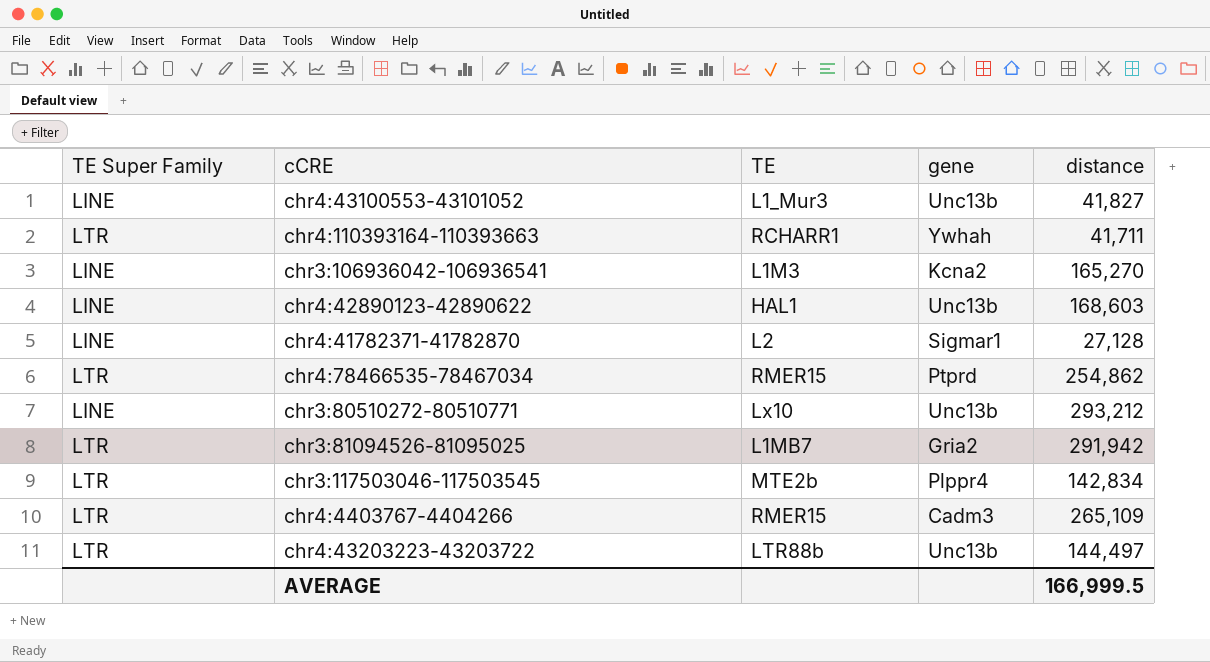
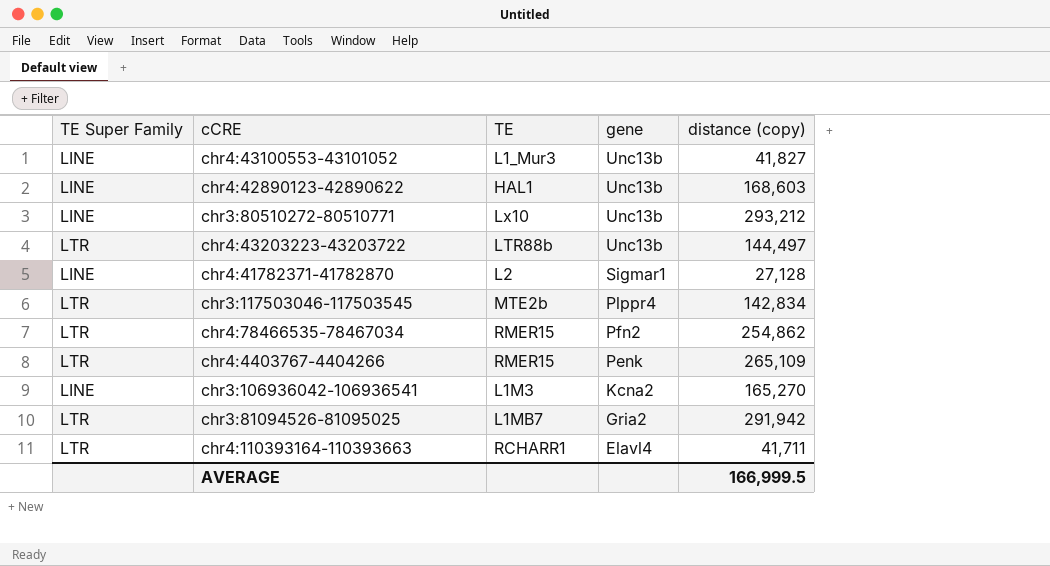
row order: none -> gene descending
column name: distance -> distance (copy)
chr4:78466535-78467034 | gene: Ptprd -> Pfn2
chr4:4403767-4404266 | gene: Cadm3 -> Penk
chr4:110393164-110393663 | gene: Ywhah -> Elavl4

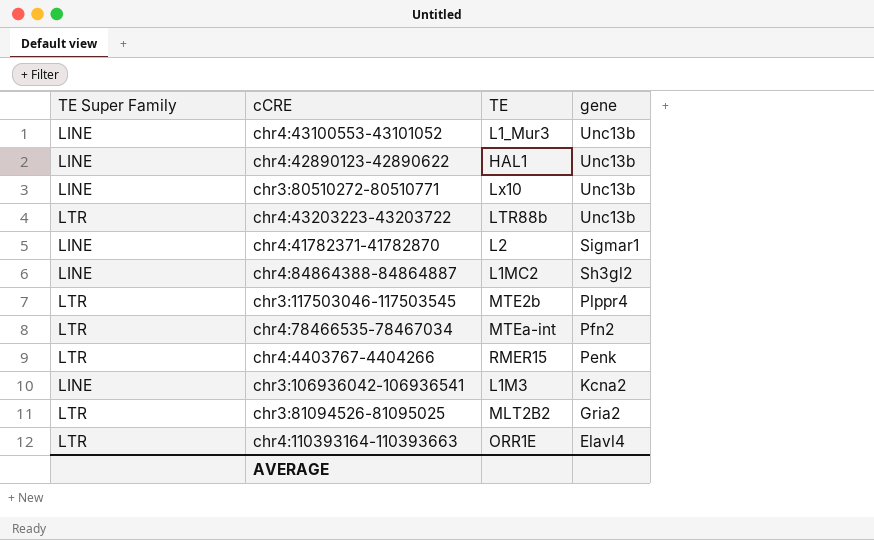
column distance (copy) | position: 5 -> none
row chr4:84864388-84864887: none -> LINE | L1MC2 | Sh3gl2
chr4:78466535-78467034 | TE: RMER15 -> MTEa-int
chr3:81094526-81095025 | TE: L1MB7 -> MLT2B2
chr4:110393164-110393663 | TE: RCHARR1 -> ORR1E

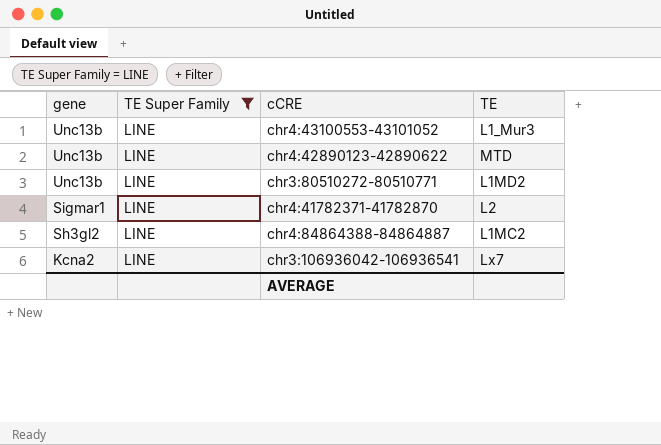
filter: none -> TE Super Family = LINE
column gene | position: 4 -> 1
chr4:42890123-42890622 | TE: HAL1 -> MTD
chr3:80510272-80510771 | TE: Lx10 -> L1MD2
chr3:106936042-106936541 | TE: L1M3 -> Lx7

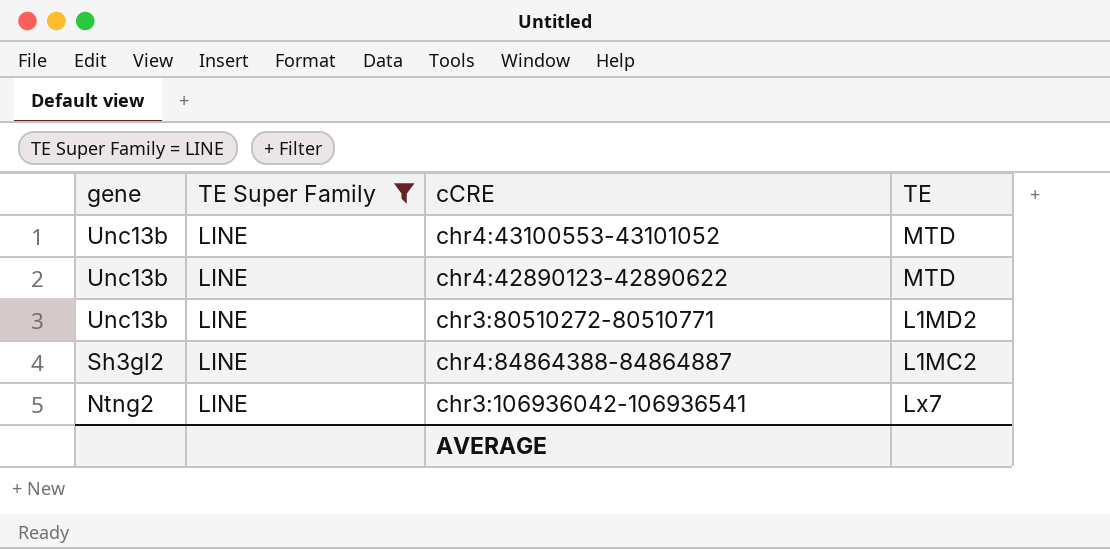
row chr4:41782371-41782870: Sigmar1 | LINE | L2 -> none
chr4:43100553-43101052 | TE: L1_Mur3 -> MTD
chr3:106936042-106936541 | gene: Kcna2 -> Ntng2

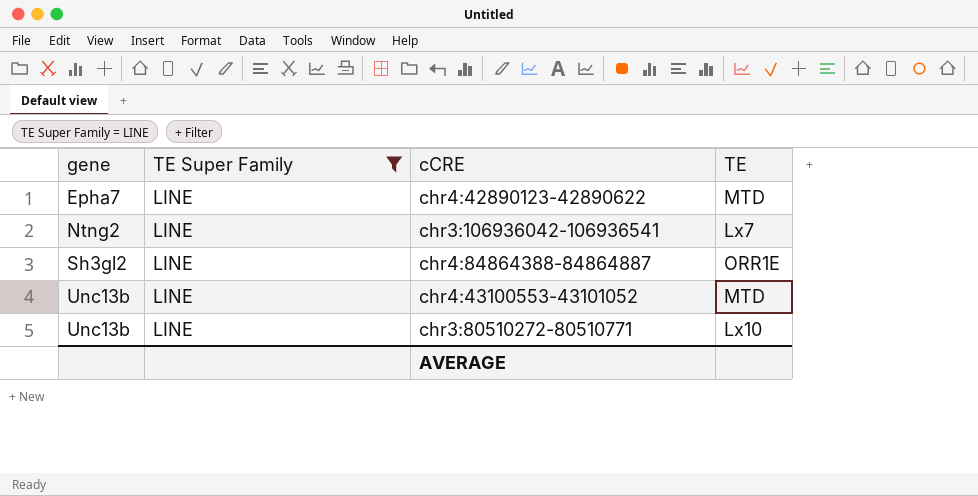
row order: gene descending -> gene ascending
chr4:42890123-42890622 | gene: Unc13b -> Epha7
chr4:84864388-84864887 | TE: L1MC2 -> ORR1E
chr3:80510272-80510771 | TE: L1MD2 -> Lx10

